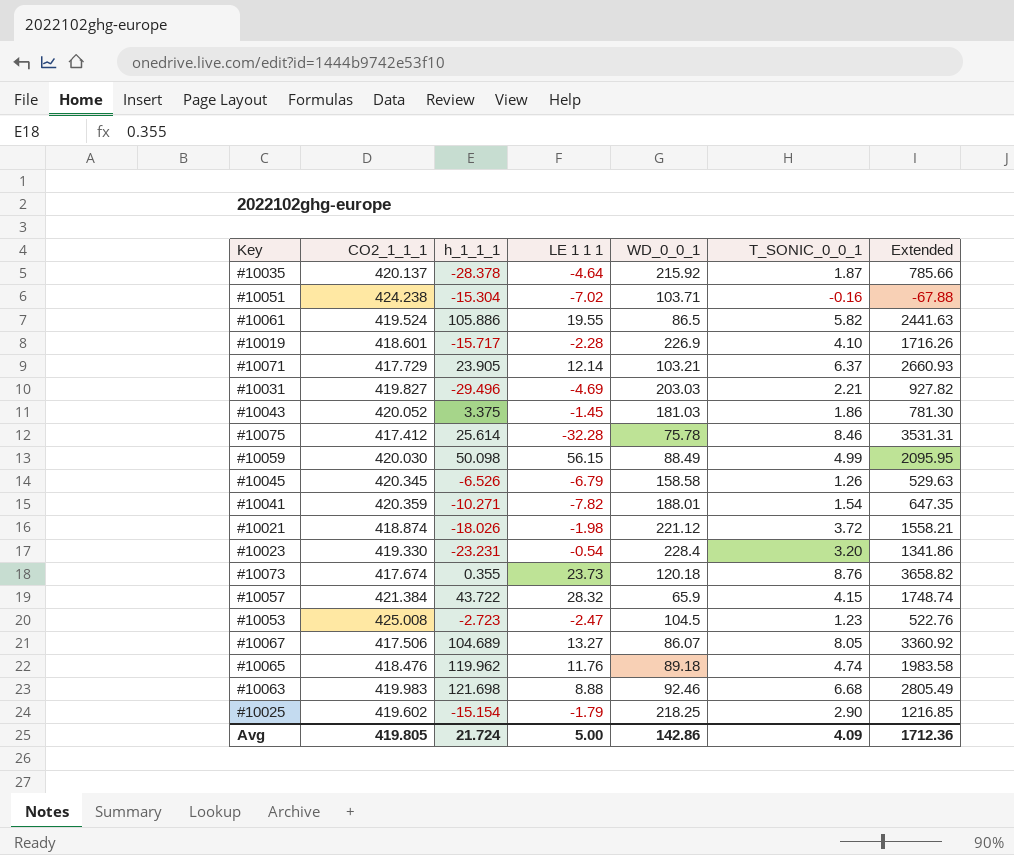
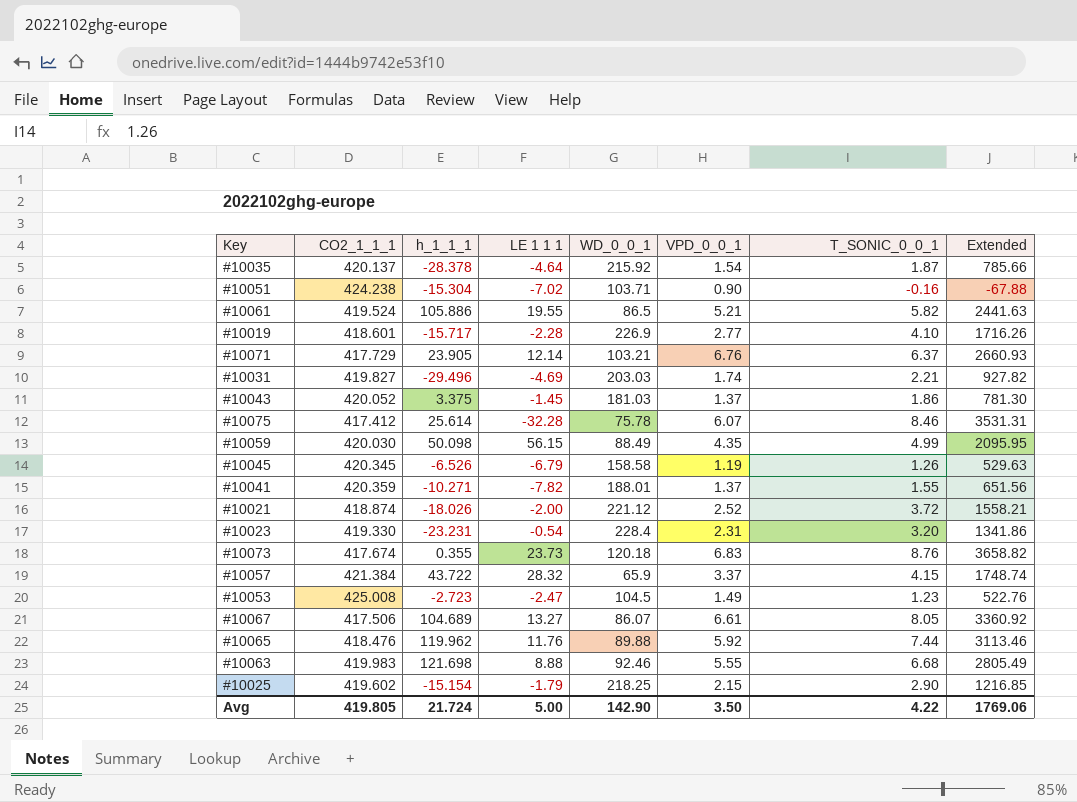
column VPD_0_0_1 | position: none -> 6
#10041 | T_SONIC_0_0_1: 1.54 -> 1.55
#10041 | Extended: 647.35 -> 651.56
#10021 | LE 1 1 1: -1.98 -> -2.00
#10065 | WD_0_0_1: 89.18 -> 89.88
#10065 | T_SONIC_0_0_1: 4.74 -> 7.44
#10065 | Extended: 1983.58 -> 3113.46
Avg | WD_0_0_1: 142.86 -> 142.90
Avg | T_SONIC_0_0_1: 4.09 -> 4.22
Avg | Extended: 1712.36 -> 1769.06

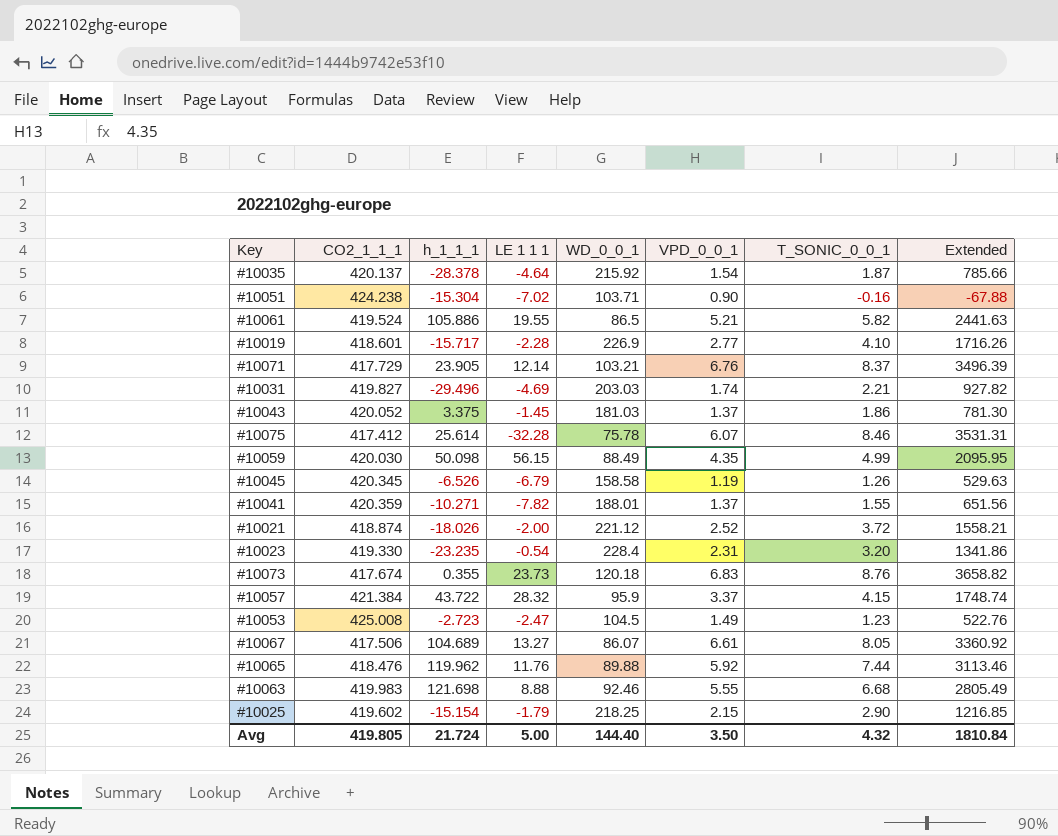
#10071 | T_SONIC_0_0_1: 6.37 -> 8.37
#10071 | Extended: 2660.93 -> 3496.39
#10023 | h_1_1_1: -23.231 -> -23.235
#10057 | WD_0_0_1: 65.9 -> 95.9
Avg | WD_0_0_1: 142.90 -> 144.40
Avg | T_SONIC_0_0_1: 4.22 -> 4.32
Avg | Extended: 1769.06 -> 1810.84

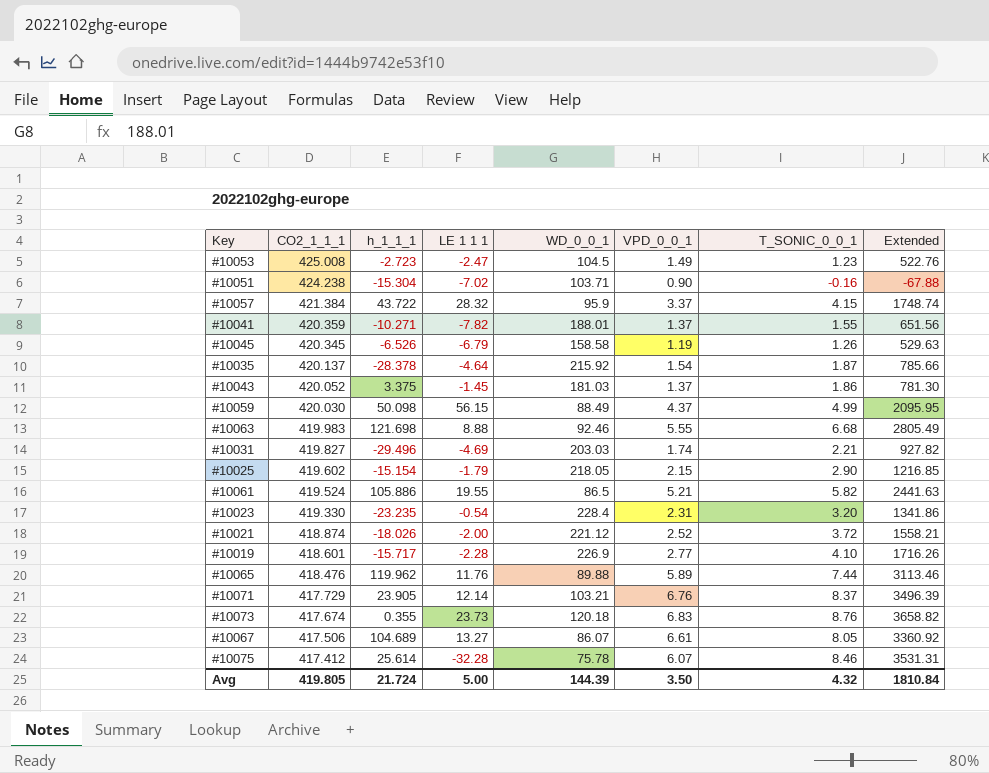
row order: none -> CO2_1_1_1 descending
#10059 | VPD_0_0_1: 4.35 -> 4.37
#10025 | WD_0_0_1: 218.25 -> 218.05
#10065 | VPD_0_0_1: 5.92 -> 5.89
Avg | WD_0_0_1: 144.40 -> 144.39

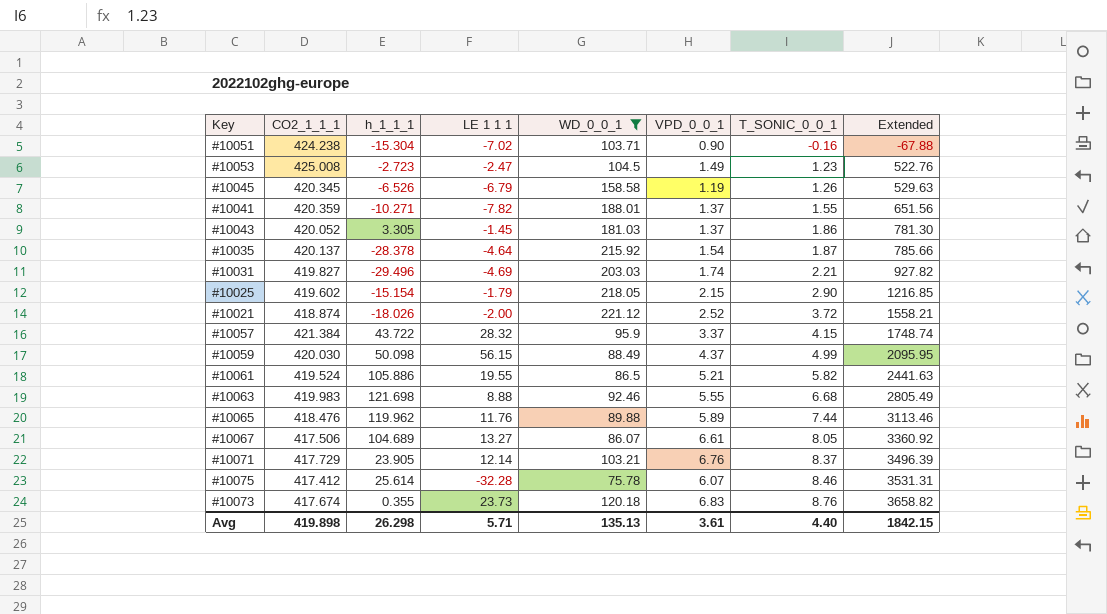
filter: none -> WD_0_0_1 <= 221.12
row order: CO2_1_1_1 descending -> T_SONIC_0_0_1 ascending
#10043 | h_1_1_1: 3.375 -> 3.305
Avg | CO2_1_1_1: 419.805 -> 419.898
Avg | h_1_1_1: 21.724 -> 26.298
Avg | LE 1 1 1: 5.00 -> 5.71
Avg | WD_0_0_1: 144.39 -> 135.13
Avg | VPD_0_0_1: 3.50 -> 3.61
Avg | T_SONIC_0_0_1: 4.32 -> 4.40
Avg | Extended: 1810.84 -> 1842.15

